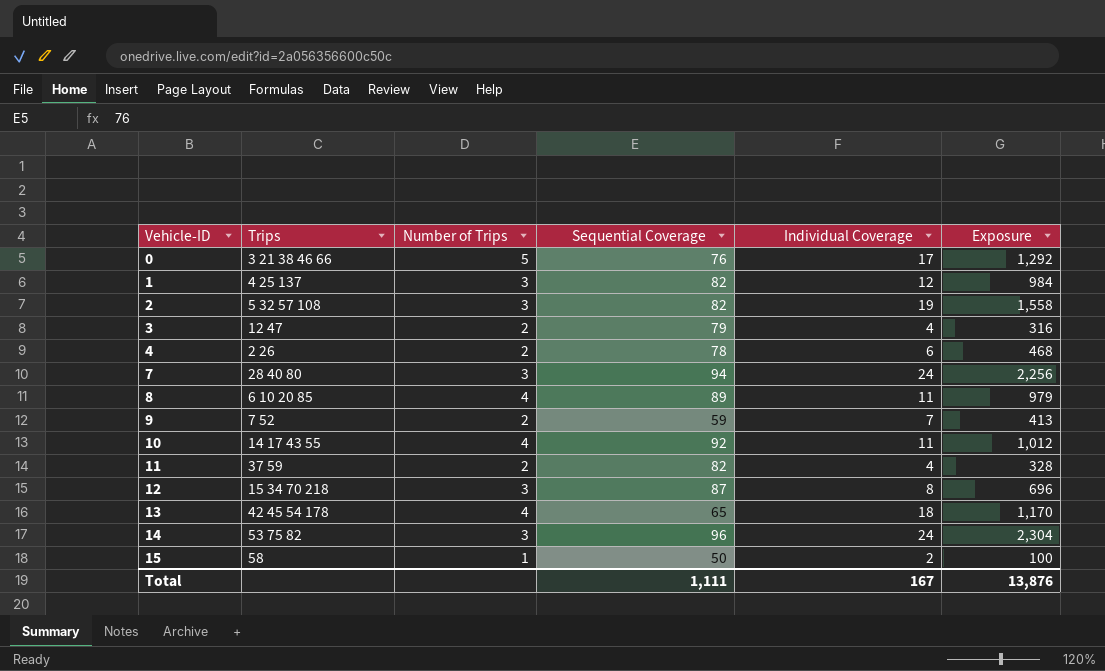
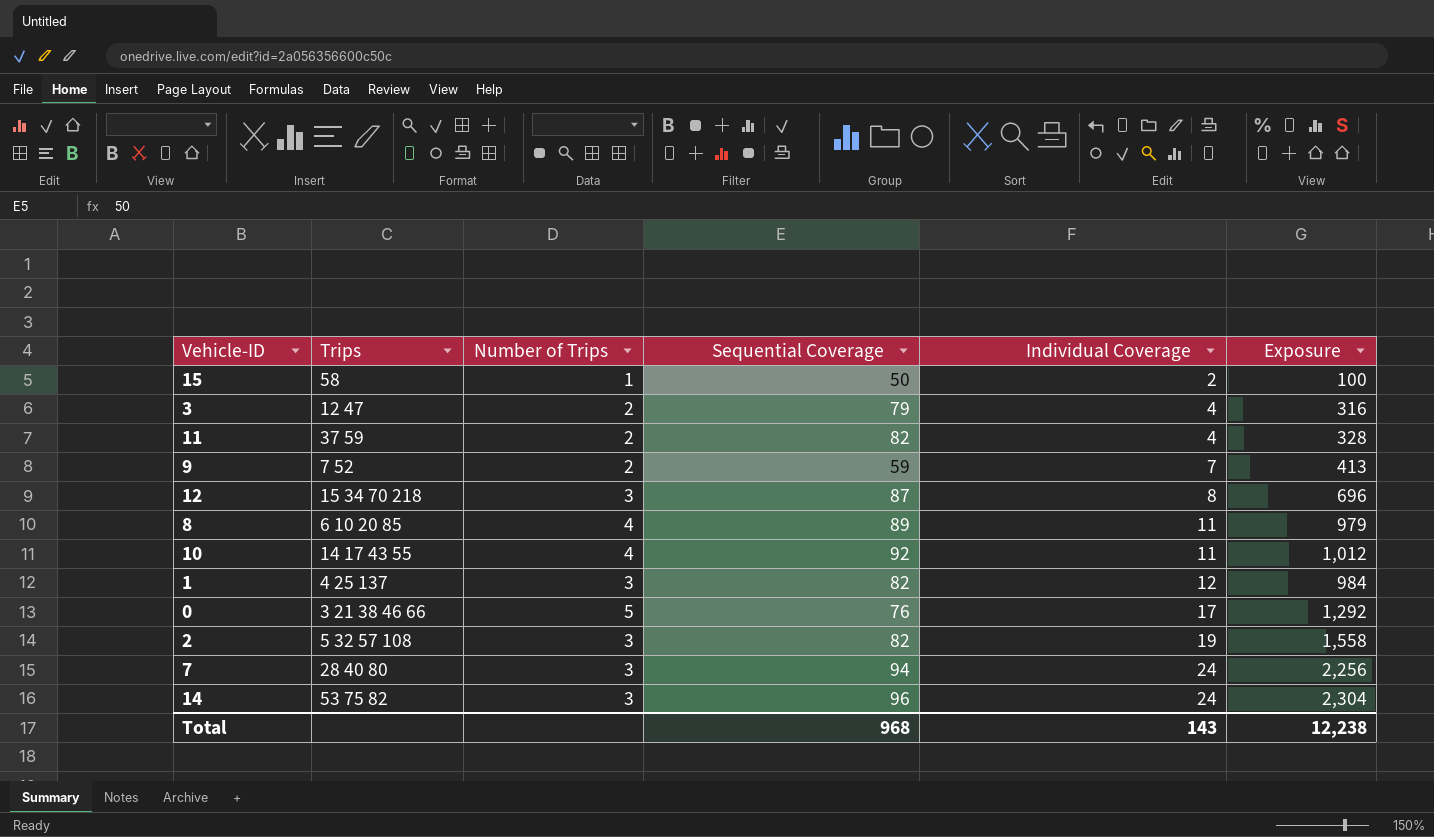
row order: Vehicle-ID ascending -> Individual Coverage ascending
row 4: 2 26 | 2 | 78 | 6 | 468 -> none
row 13: 42 45 54 178 | 4 | 65 | 18 | 1,170 -> none
Total | Sequential Coverage: 1,111 -> 968
Total | Individual Coverage: 167 -> 143
Total | Exposure: 13,876 -> 12,238

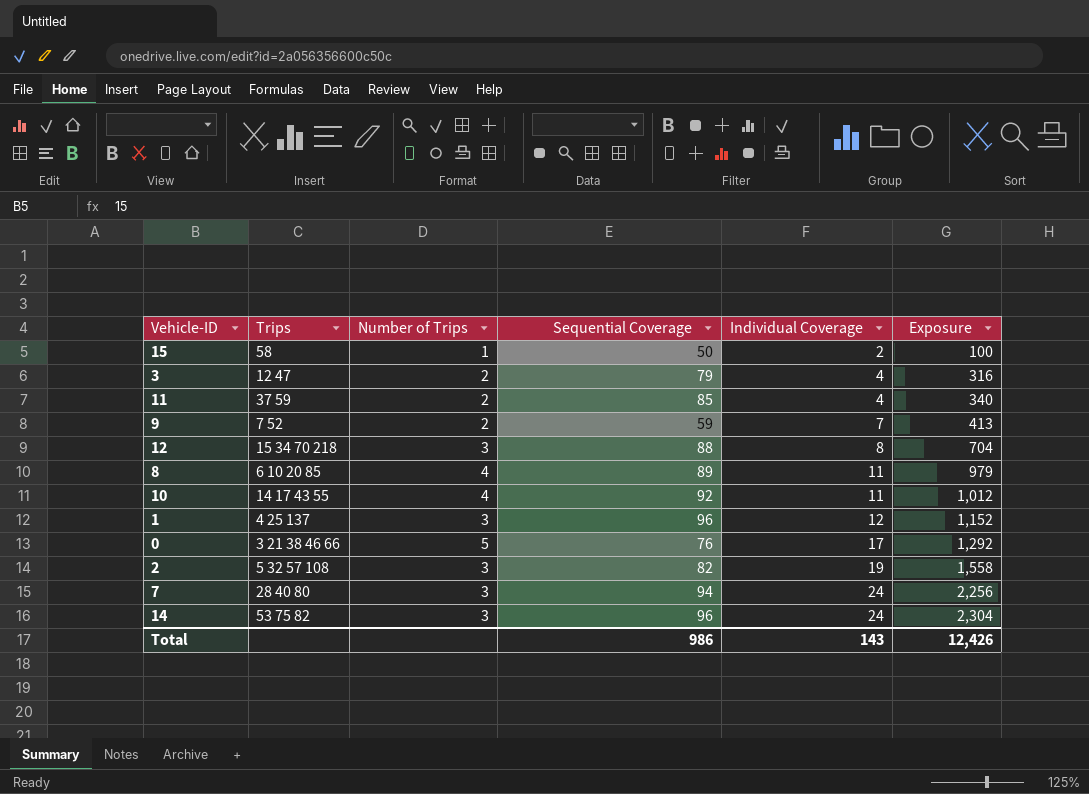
11 | Sequential Coverage: 82 -> 85
11 | Exposure: 328 -> 340
12 | Sequential Coverage: 87 -> 88
12 | Exposure: 696 -> 704
1 | Sequential Coverage: 82 -> 96
1 | Exposure: 984 -> 1,152
Total | Sequential Coverage: 968 -> 986
Total | Exposure: 12,238 -> 12,426

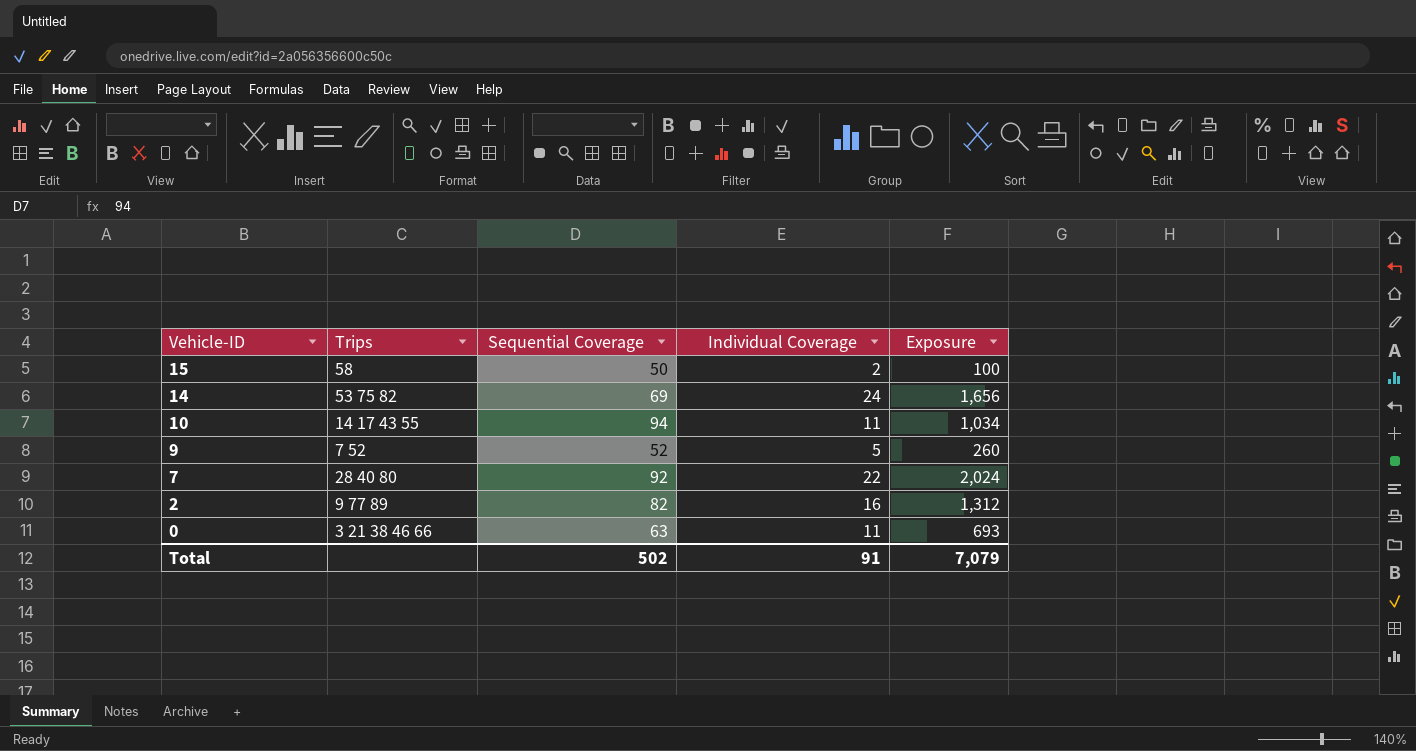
row order: Individual Coverage ascending -> Vehicle-ID descending
column Number of Trips | position: 3 -> none
row 3: 12 47 | 2 | 79 | 4 | 316 -> none
row 11: 37 59 | 2 | 85 | 4 | 340 -> none
row 12: 15 34 70 218 | 3 | 88 | 8 | 704 -> none
row 8: 6 10 20 85 | 4 | 89 | 11 | 979 -> none
row 1: 4 25 137 | 3 | 96 | 12 | 1,152 -> none
14 | Sequential Coverage: 96 -> 69
14 | Exposure: 2,304 -> 1,656
10 | Sequential Coverage: 92 -> 94
10 | Exposure: 1,012 -> 1,034
9 | Sequential Coverage: 59 -> 52
9 | Individual Coverage: 7 -> 5
9 | Exposure: 413 -> 260
7 | Sequential Coverage: 94 -> 92
7 | Individual Coverage: 24 -> 22
7 | Exposure: 2,256 -> 2,024
2 | Trips: 5 32 57 108 -> 9 77 89
2 | Individual Coverage: 19 -> 16
2 | Exposure: 1,558 -> 1,312
0 | Sequential Coverage: 76 -> 63
0 | Individual Coverage: 17 -> 11
0 | Exposure: 1,292 -> 693
Total | Sequential Coverage: 986 -> 502
Total | Individual Coverage: 143 -> 91
Total | Exposure: 12,426 -> 7,079

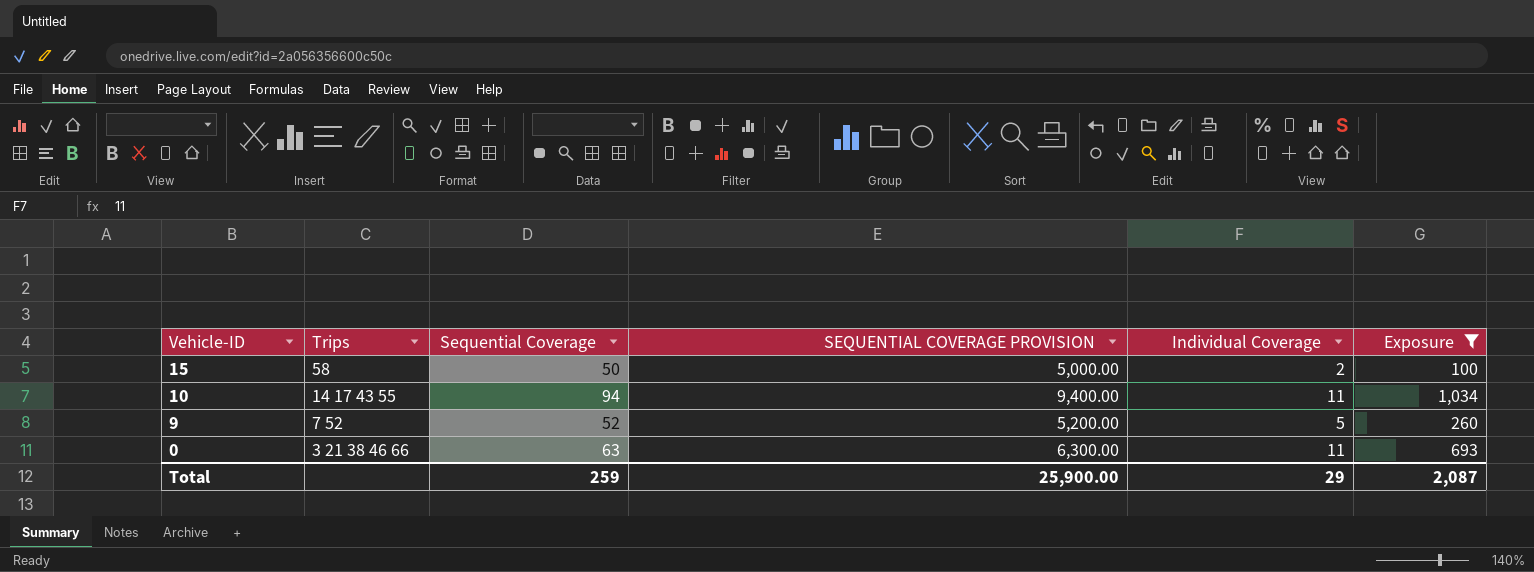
filter: none -> Exposure <= 1,034
column SEQUENTIAL COVERAGE PROVISION | formula: none -> [Sequential Coverage] * 100
Total | Sequential Coverage: 502 -> 259
Total | Individual Coverage: 91 -> 29
Total | Exposure: 7,079 -> 2,087

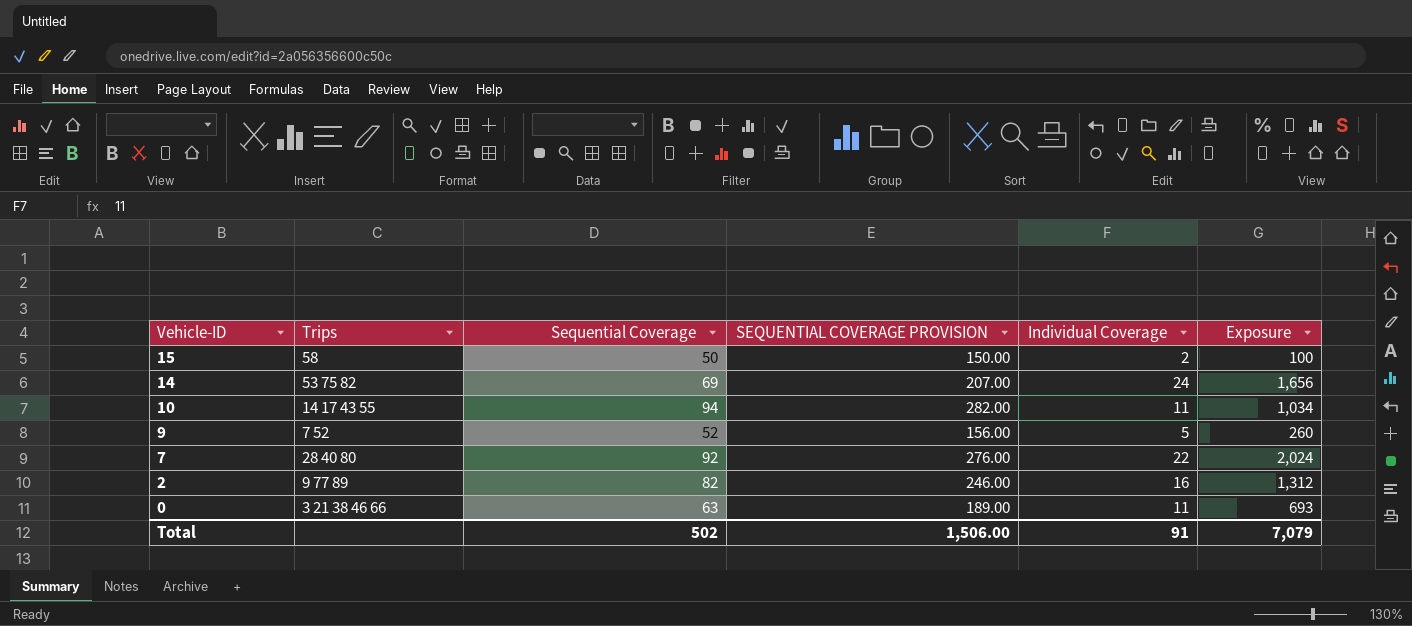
filter: Exposure <= 1,034 -> none
column SEQUENTIAL COVERAGE PROVISION | formula: [Sequential Coverage] * 100 -> [Sequential Coverage] * 3
Total | Sequential Coverage: 259 -> 502
Total | SEQUENTIAL COVERAGE PROVISION: 25,900.00 -> 1,506.00
Total | Individual Coverage: 29 -> 91
Total | Exposure: 2,087 -> 7,079

